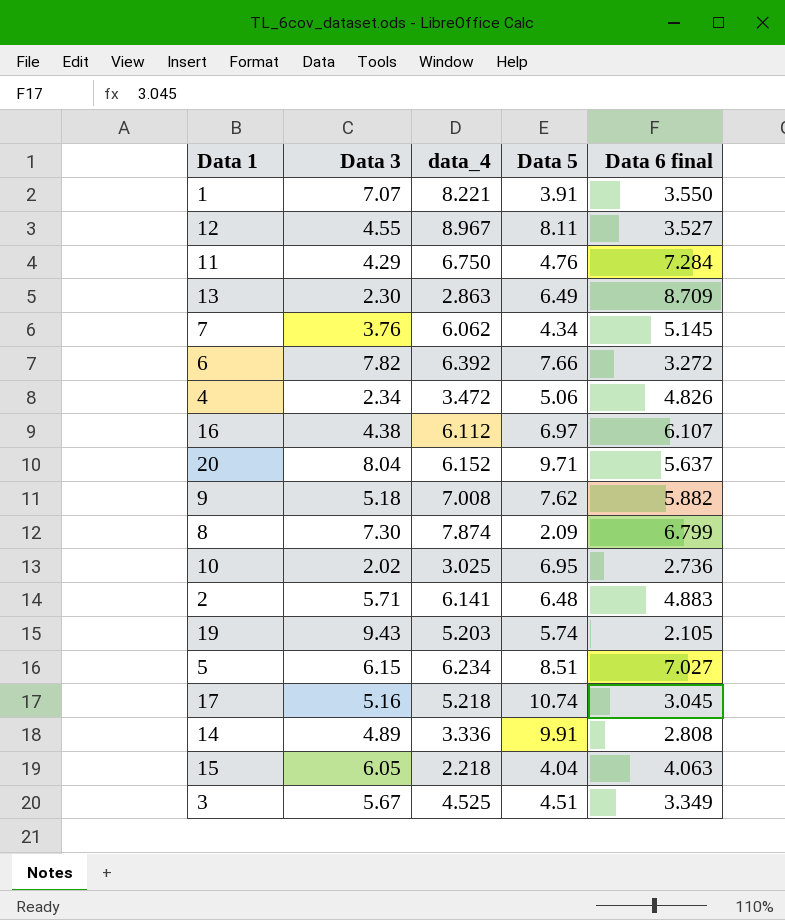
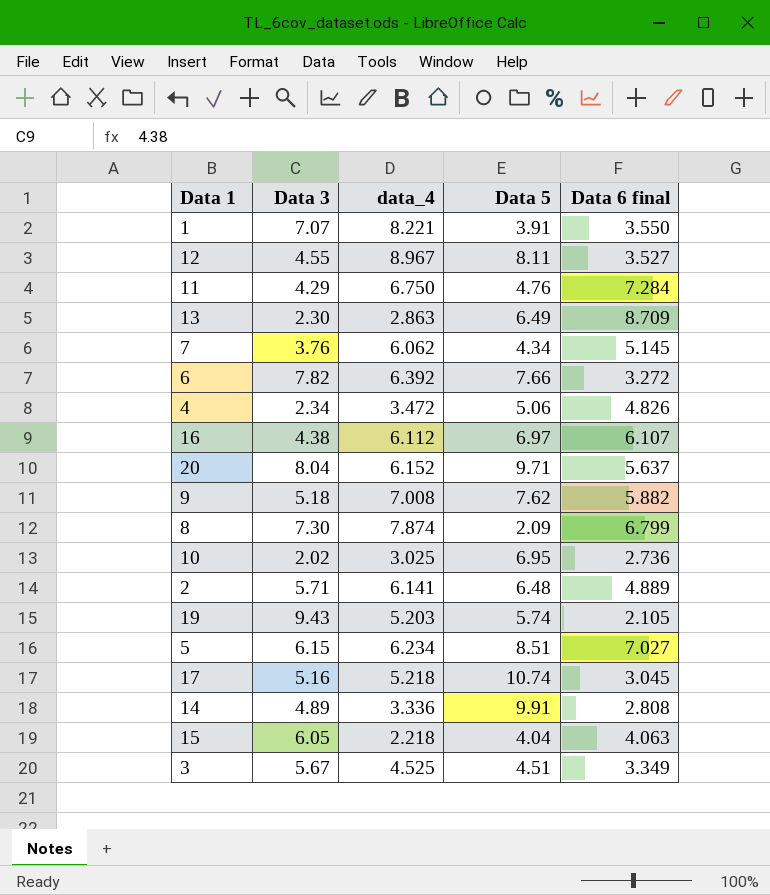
2 | Data 6 final: 4.883 -> 4.889

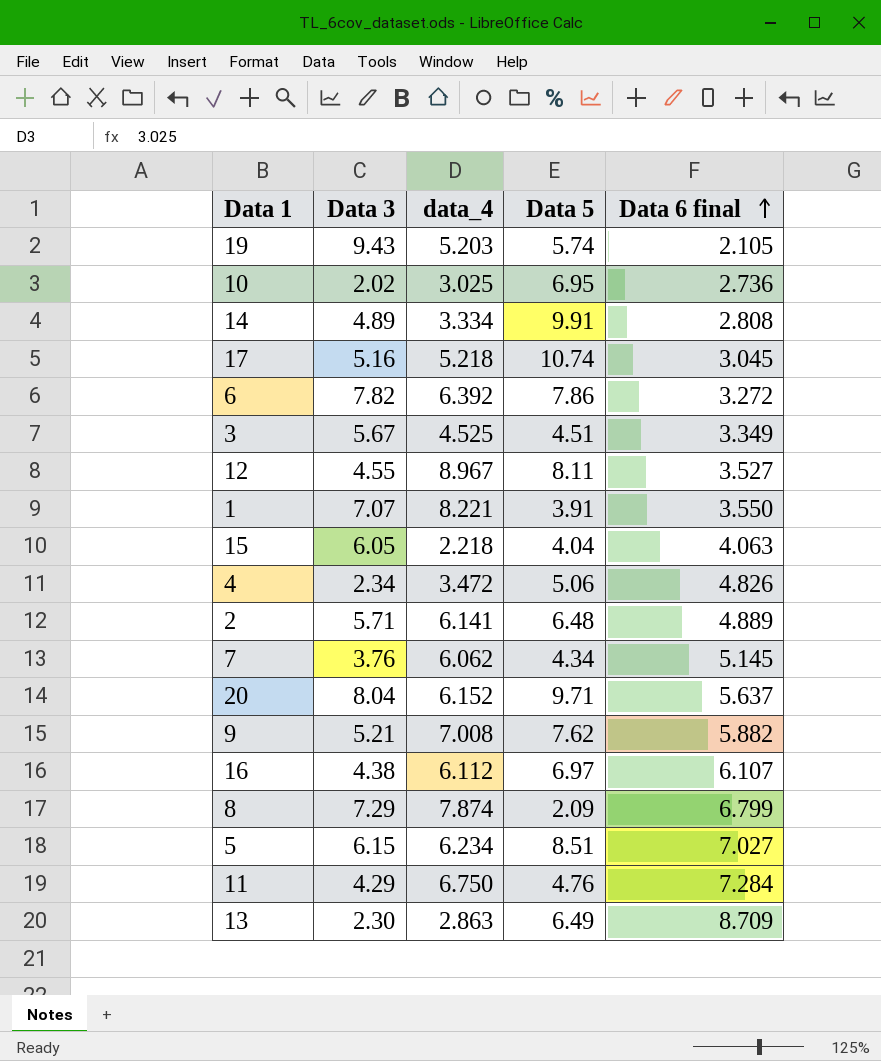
row order: none -> Data 6 final ascending
14 | data_4: 3.336 -> 3.334
6 | Data 5: 7.66 -> 7.86
9 | Data 3: 5.18 -> 5.21
8 | Data 3: 7.30 -> 7.29

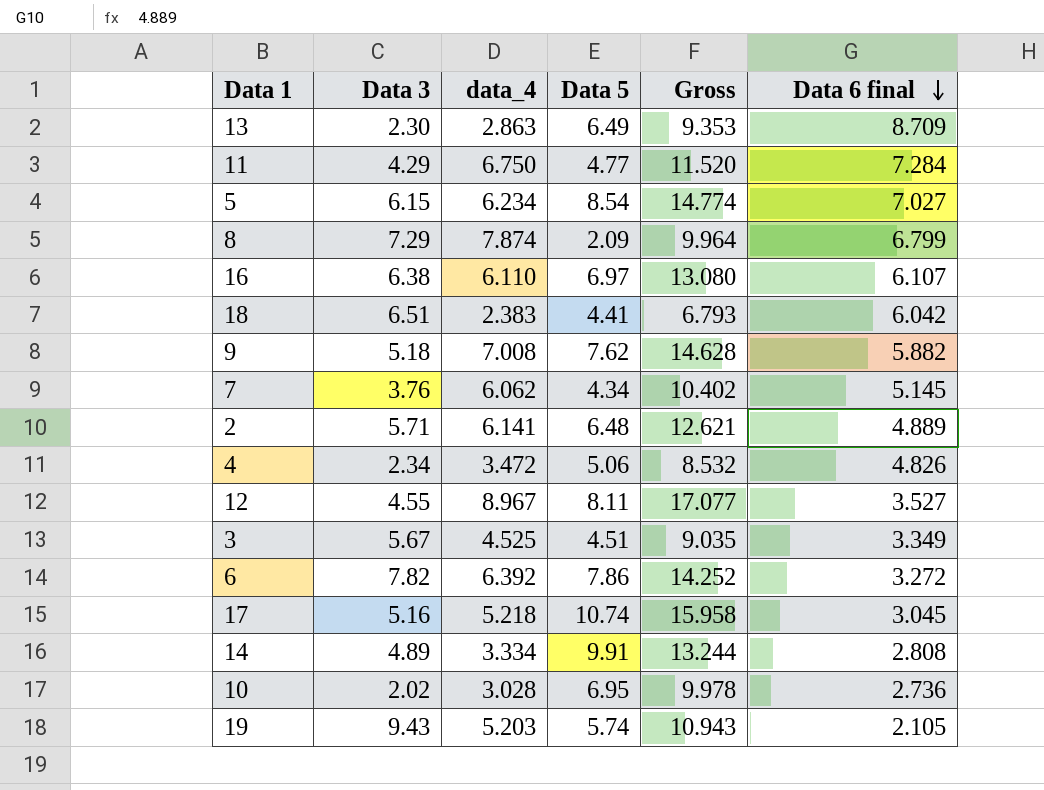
row order: Data 6 final ascending -> Data 6 final descending
column Gross | formula: none -> [data_4] + [Data 5]
row 1: 7.07 | 8.221 | 3.91 | 3.550 -> none
row 15: 6.05 | 2.218 | 4.04 | 4.063 -> none
row 20: 8.04 | 6.152 | 9.71 | 5.637 -> none
11 | Data 5: 4.76 -> 4.77
5 | Data 5: 8.51 -> 8.54
16 | Data 3: 4.38 -> 6.38
16 | data_4: 6.112 -> 6.110
row 18: none -> 6.51 | 2.383 | 4.41 | 6.793 | 6.042
9 | Data 3: 5.21 -> 5.18
10 | data_4: 3.025 -> 3.028

